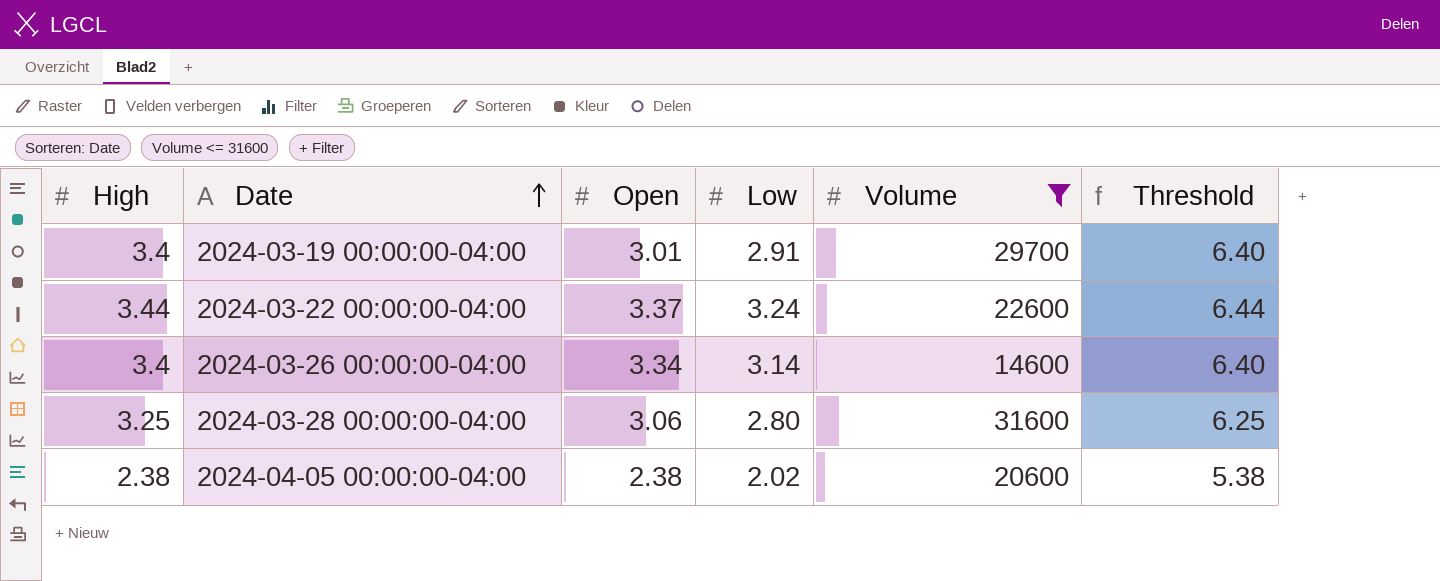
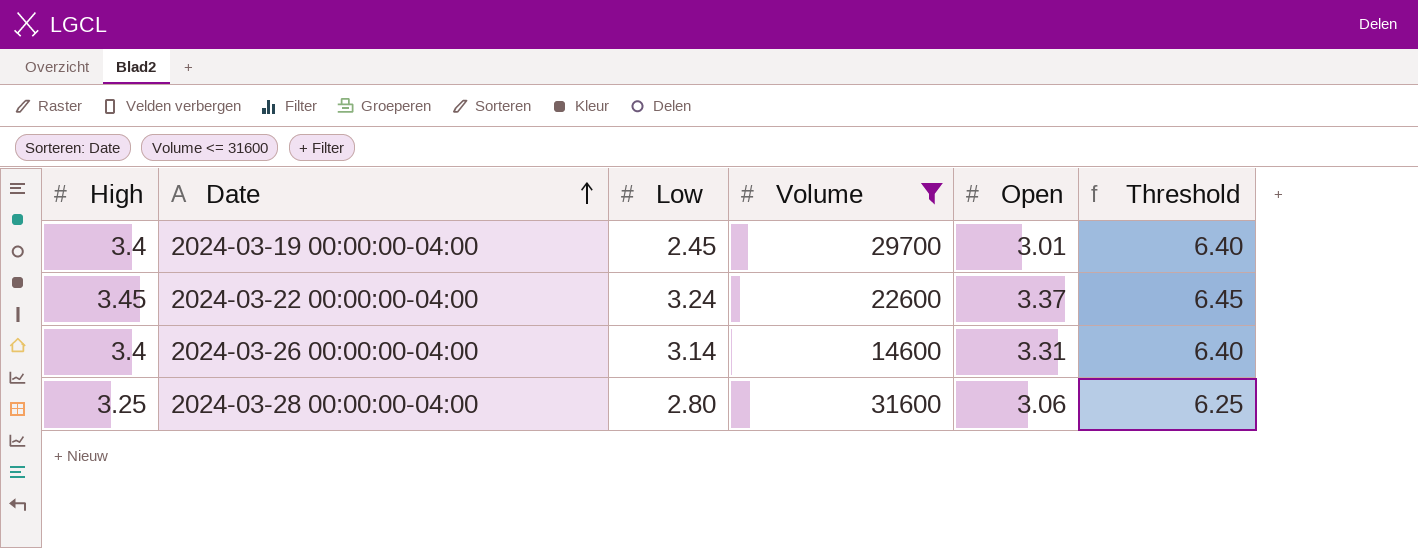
column Open | position: 3 -> 5
row 2024-04-05 00:00:00-04:00: 2.38 | 2.38 | 2.02 | 20600 | 5.38 -> none
2024-03-19 00:00:00-04:00 | Low: 2.91 -> 2.45
2024-03-22 00:00:00-04:00 | High: 3.44 -> 3.45
2024-03-22 00:00:00-04:00 | Threshold: 6.44 -> 6.45
2024-03-26 00:00:00-04:00 | Open: 3.34 -> 3.31

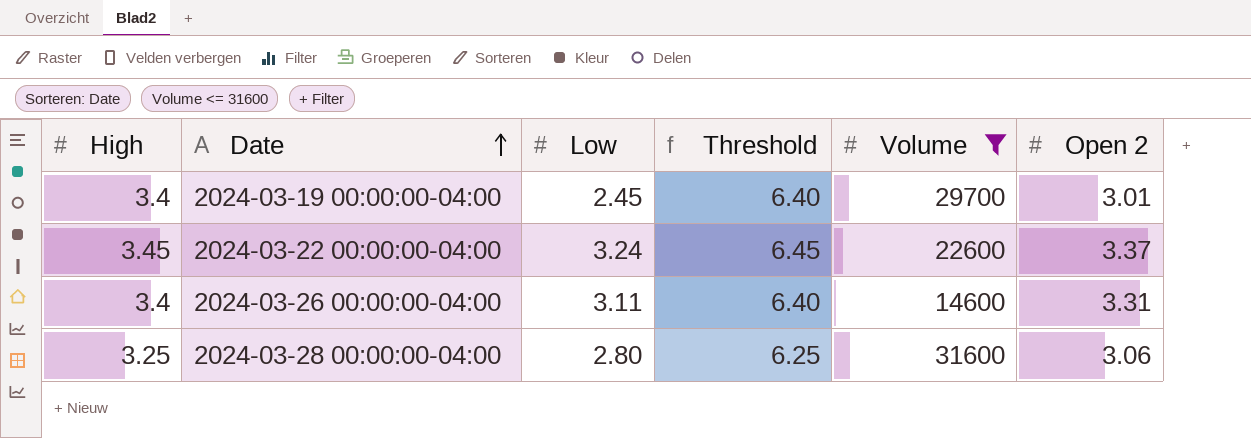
column Threshold | position: 6 -> 4
column name: Open -> Open 2
2024-03-26 00:00:00-04:00 | Low: 3.14 -> 3.11

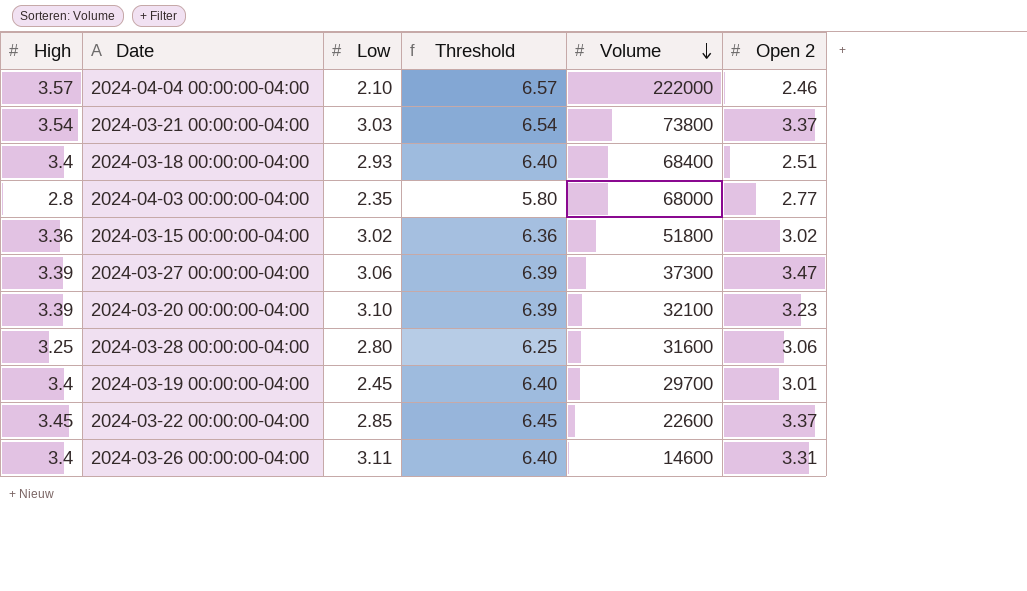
filter: Volume <= 31600 -> none
row order: Date ascending -> Volume descending
2024-03-22 00:00:00-04:00 | Low: 3.24 -> 2.85

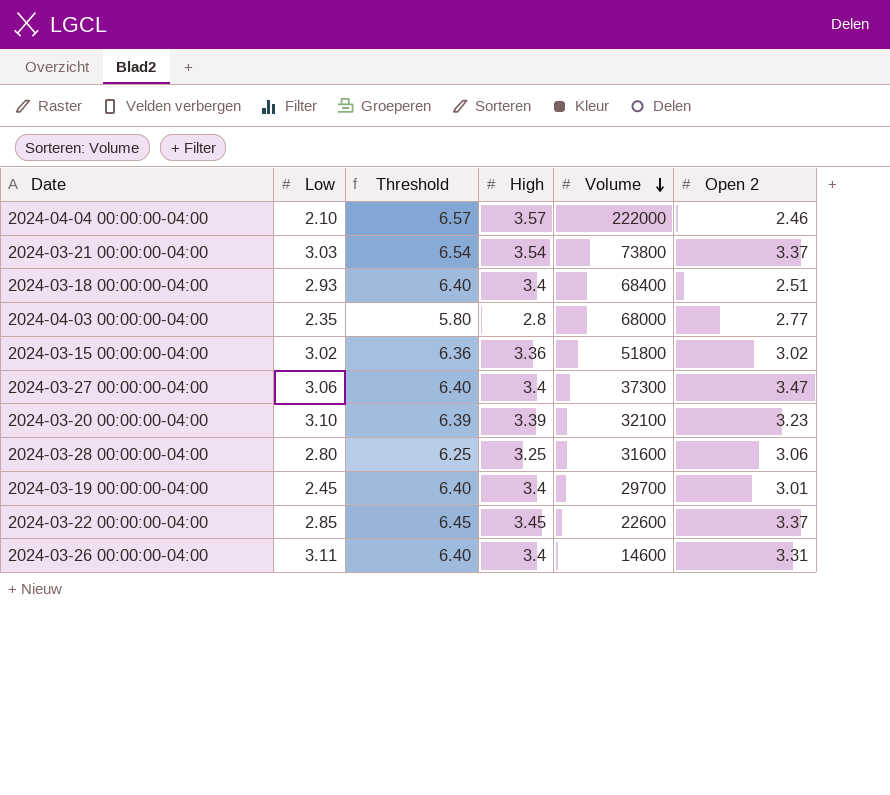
column High | position: 1 -> 4
2024-03-27 00:00:00-04:00 | Threshold: 6.39 -> 6.40
2024-03-27 00:00:00-04:00 | High: 3.39 -> 3.4

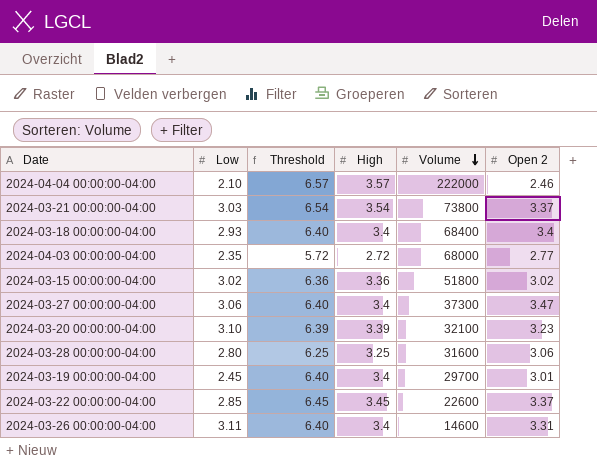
2024-03-18 00:00:00-04:00 | Open 2: 2.51 -> 3.4
2024-04-03 00:00:00-04:00 | Threshold: 5.80 -> 5.72
2024-04-03 00:00:00-04:00 | High: 2.8 -> 2.72

